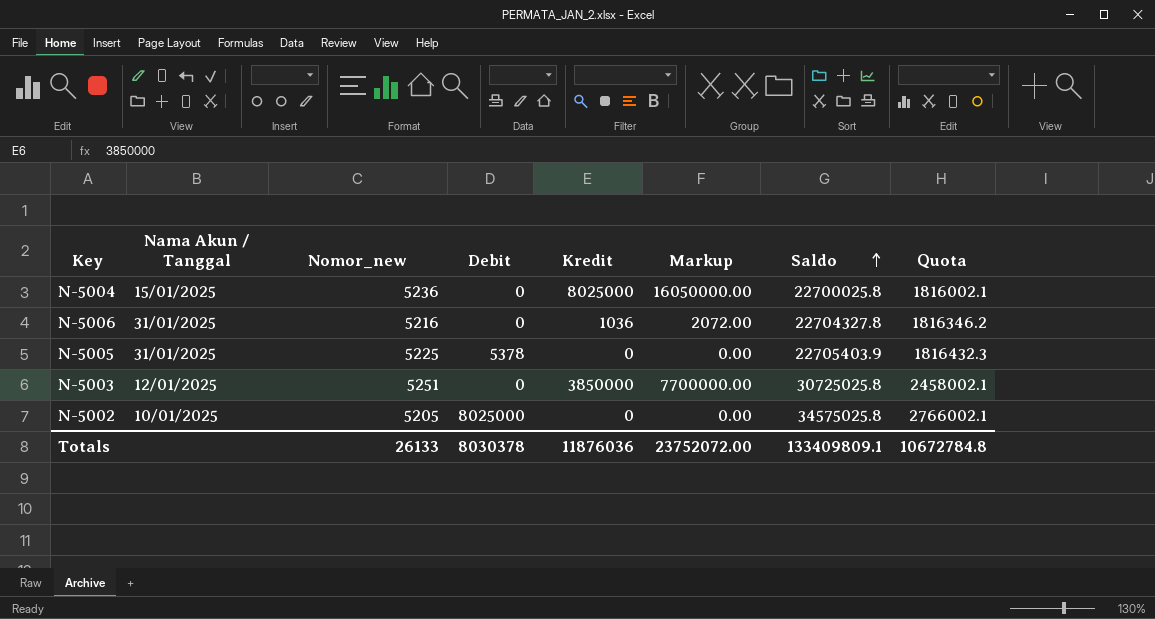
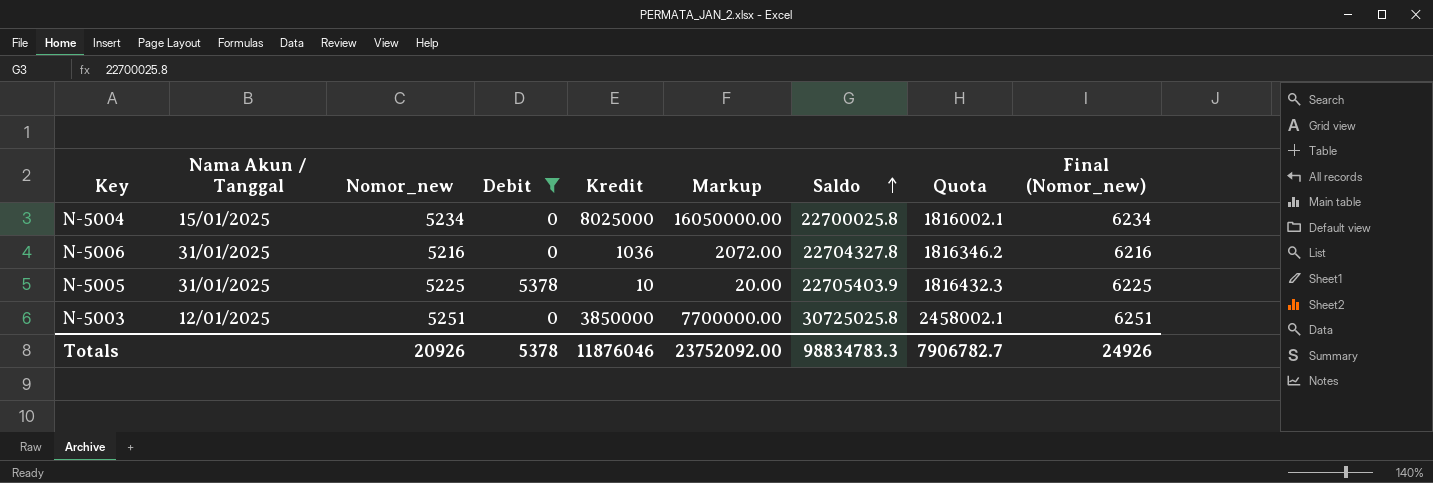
filter: none -> Debit != 8025000
column Final (Nomor_new) | formula: none -> [Nomor_new] + 1000
N-5004 | Nomor_new: 5236 -> 5234
N-5005 | Kredit: 0 -> 10
N-5005 | Markup: 0.00 -> 20.00
Totals | Nomor_new: 26133 -> 20926
Totals | Debit: 8030378 -> 5378
Totals | Kredit: 11876036 -> 11876046
Totals | Markup: 23752072.00 -> 23752092.00
Totals | Saldo: 133409809.1 -> 98834783.3
Totals | Quota: 10672784.8 -> 7906782.7

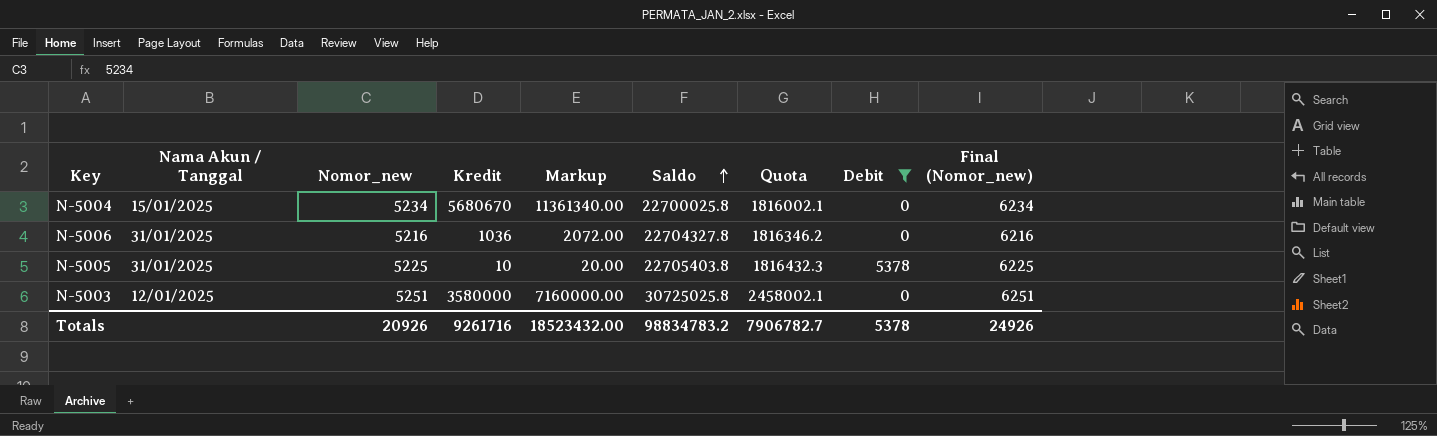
column Debit | position: 4 -> 8
N-5004 | Kredit: 8025000 -> 5680670
N-5004 | Markup: 16050000.00 -> 11361340.00
N-5005 | Saldo: 22705403.9 -> 22705403.8
N-5003 | Kredit: 3850000 -> 3580000
N-5003 | Markup: 7700000.00 -> 7160000.00
Totals | Kredit: 11876046 -> 9261716
Totals | Markup: 23752092.00 -> 18523432.00
Totals | Saldo: 98834783.3 -> 98834783.2

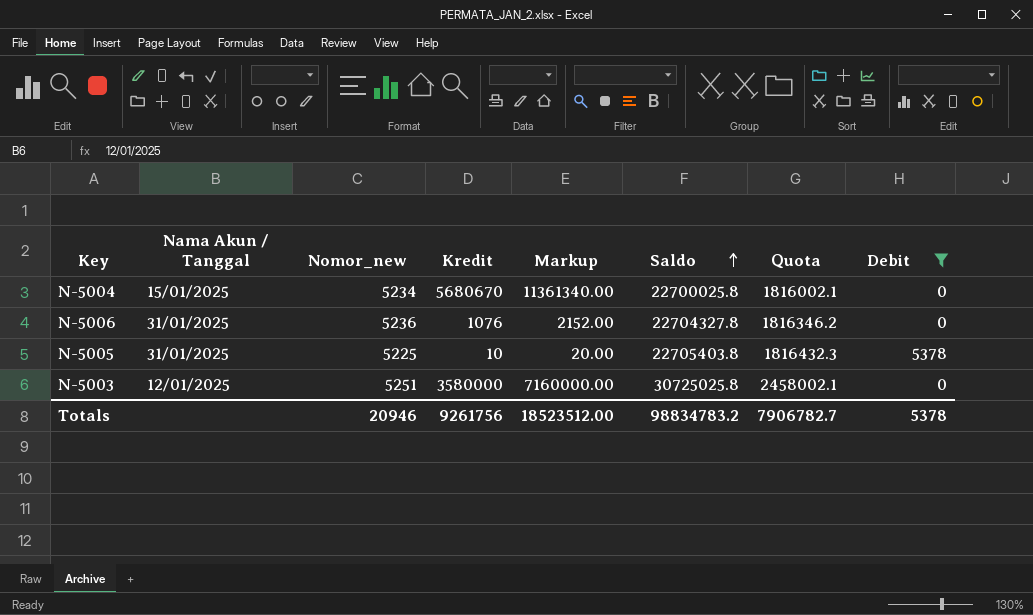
column Final (Nomor_new) | formula: [Nomor_new] + 1000 -> none
N-5006 | Nomor_new: 5216 -> 5236
N-5006 | Kredit: 1036 -> 1076
N-5006 | Markup: 2072.00 -> 2152.00
Totals | Nomor_new: 20926 -> 20946
Totals | Kredit: 9261716 -> 9261756
Totals | Markup: 18523432.00 -> 18523512.00

